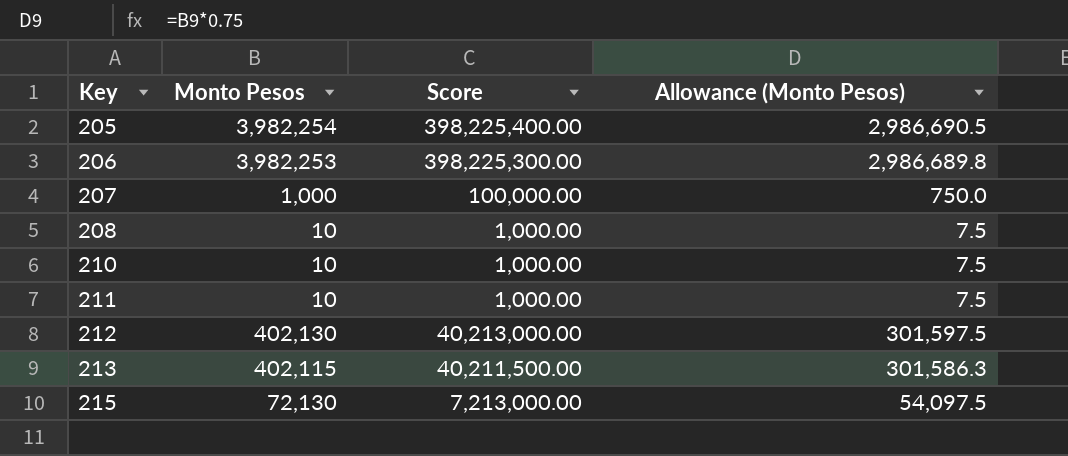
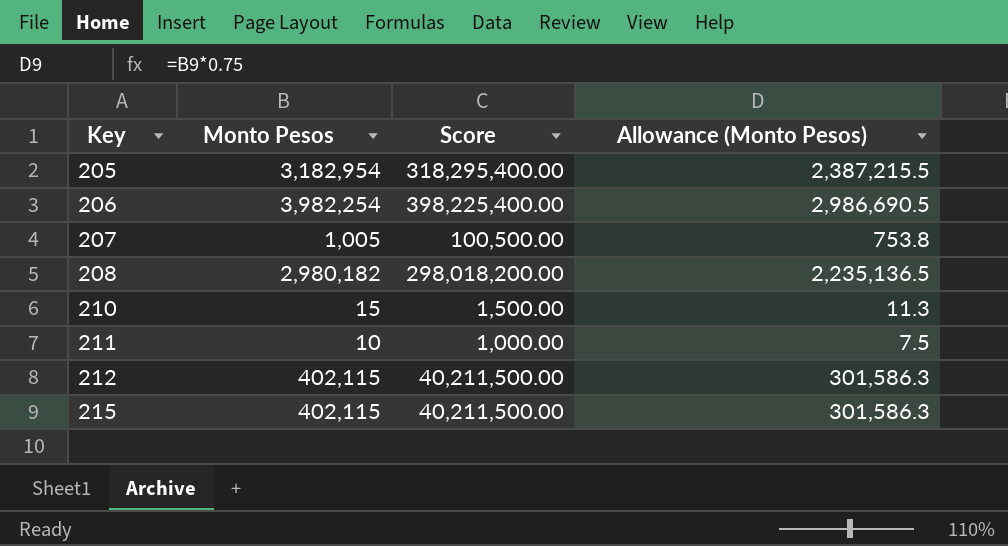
row 213: 402,115 | 40,211,500.00 | 301,586.3 -> none
205 | Monto Pesos: 3,982,254 -> 3,182,954
205 | Score: 398,225,400.00 -> 318,295,400.00
205 | Allowance (Monto Pesos): 2,986,690.5 -> 2,387,215.5
206 | Monto Pesos: 3,982,253 -> 3,982,254
206 | Score: 398,225,300.00 -> 398,225,400.00
206 | Allowance (Monto Pesos): 2,986,689.8 -> 2,986,690.5
207 | Monto Pesos: 1,000 -> 1,005
207 | Score: 100,000.00 -> 100,500.00
207 | Allowance (Monto Pesos): 750.0 -> 753.8
208 | Monto Pesos: 10 -> 2,980,182
208 | Score: 1,000.00 -> 298,018,200.00
208 | Allowance (Monto Pesos): 7.5 -> 2,235,136.5
210 | Monto Pesos: 10 -> 15
210 | Score: 1,000.00 -> 1,500.00
210 | Allowance (Monto Pesos): 7.5 -> 11.3
212 | Monto Pesos: 402,130 -> 402,115
212 | Score: 40,213,000.00 -> 40,211,500.00
212 | Allowance (Monto Pesos): 301,597.5 -> 301,586.3
215 | Monto Pesos: 72,130 -> 402,115
215 | Score: 7,213,000.00 -> 40,211,500.00
215 | Allowance (Monto Pesos): 54,097.5 -> 301,586.3

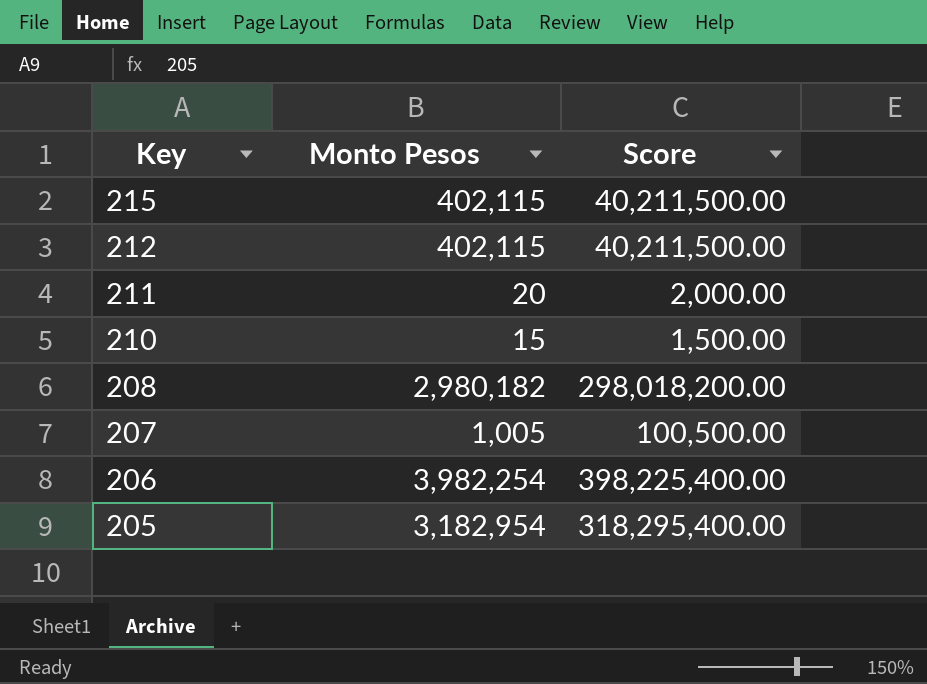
row order: Key ascending -> Key descending
column Allowance (Monto Pesos) | formula: [Monto Pesos] * 0.75 -> none
211 | Monto Pesos: 10 -> 20
211 | Score: 1,000.00 -> 2,000.00

